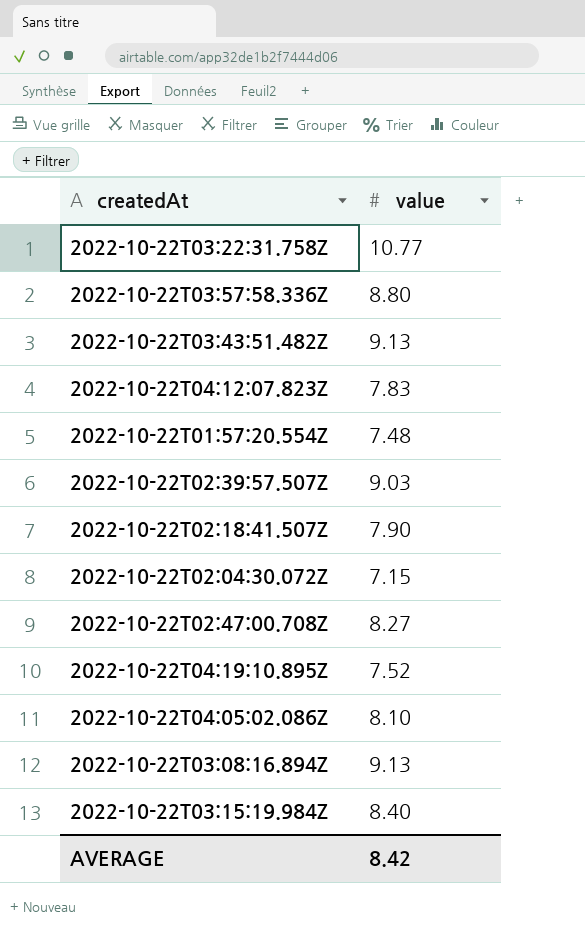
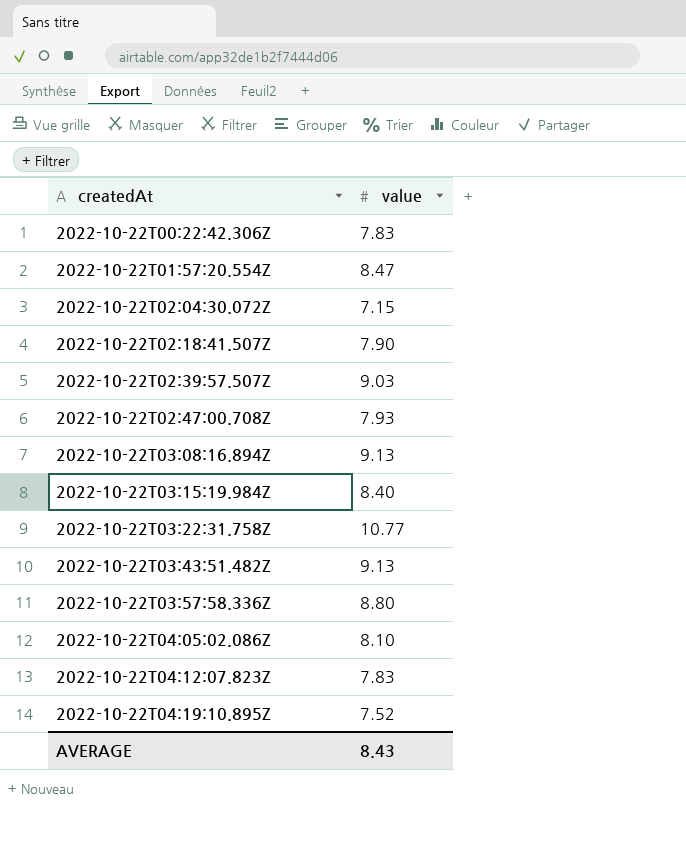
row order: none -> createdAt ascending
row 2022-10-22T00:22:42.306Z: none -> 7.83
2022-10-22T01:57:20.554Z | value: 7.48 -> 8.47
2022-10-22T02:47:00.708Z | value: 8.27 -> 7.93
AVERAGE | value: 8.42 -> 8.43

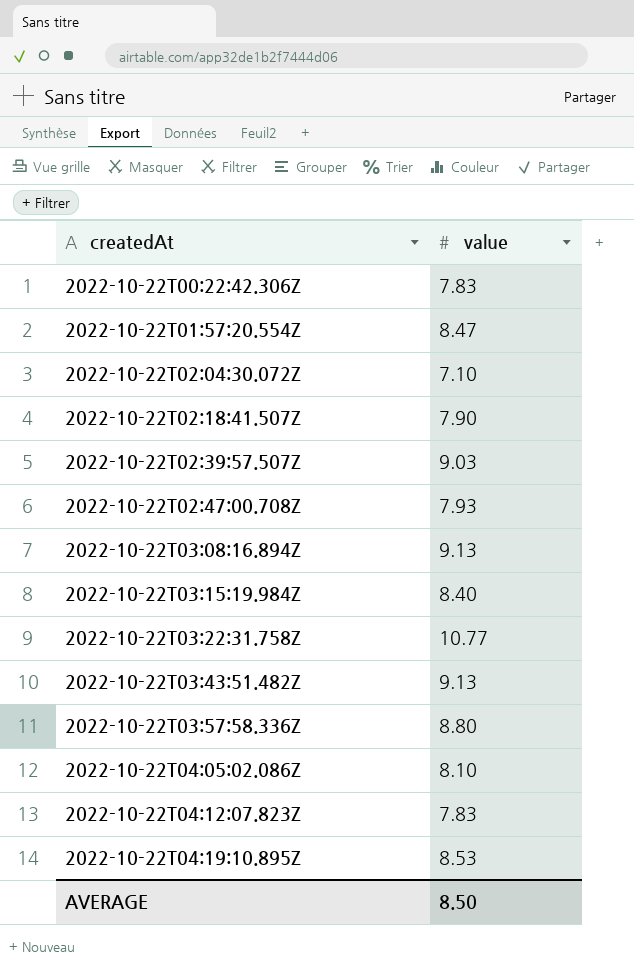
2022-10-22T02:04:30.072Z | value: 7.15 -> 7.10
2022-10-22T04:19:10.895Z | value: 7.52 -> 8.53
AVERAGE | value: 8.43 -> 8.50

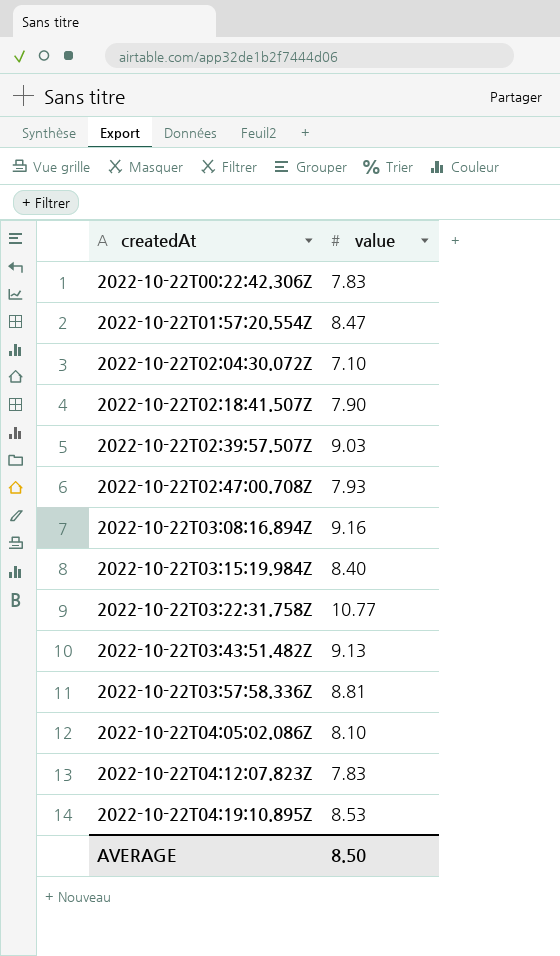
2022-10-22T03:08:16.894Z | value: 9.13 -> 9.16
2022-10-22T03:57:58.336Z | value: 8.80 -> 8.81

